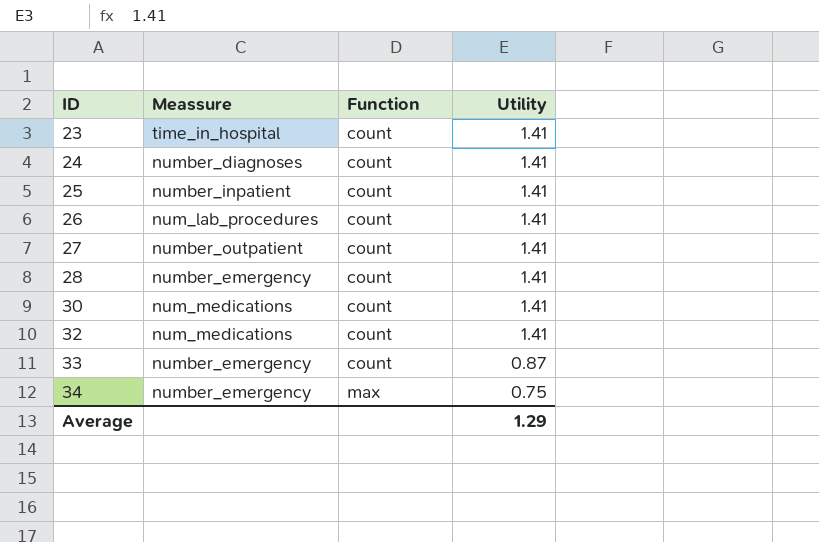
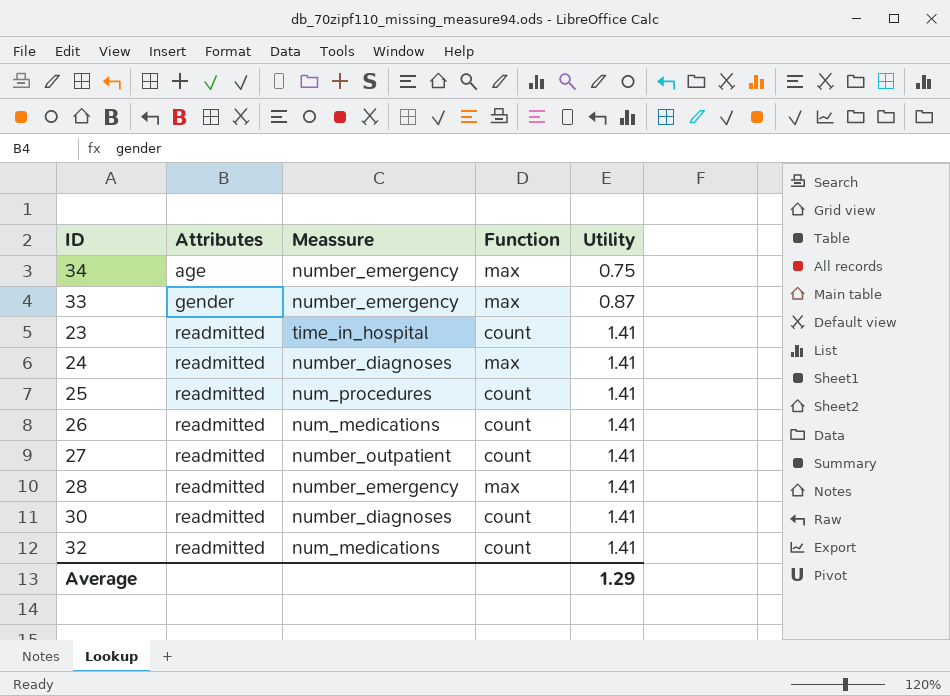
row order: ID ascending -> Attributes ascending
column Attributes | position: none -> 2
33 | Function: count -> max
24 | Function: count -> max
25 | Meassure: number_inpatient -> num_procedures
26 | Meassure: num_lab_procedures -> num_medications
28 | Function: count -> max
30 | Meassure: num_medications -> number_diagnoses

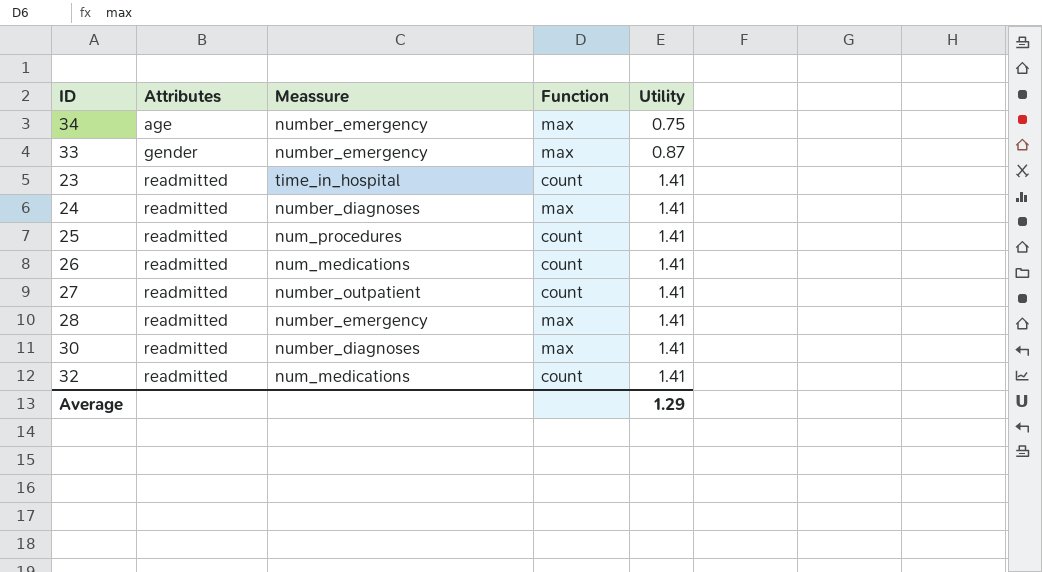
30 | Function: count -> max

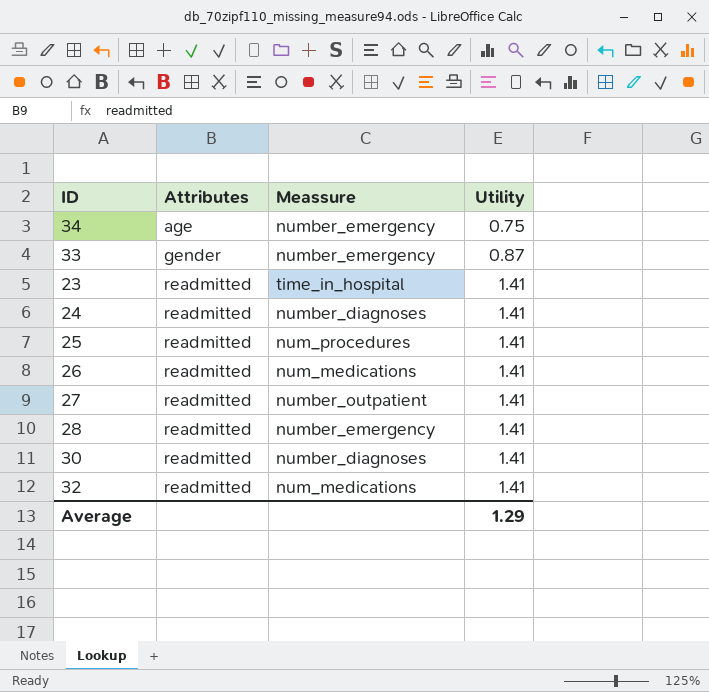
column Function | position: 4 -> none

